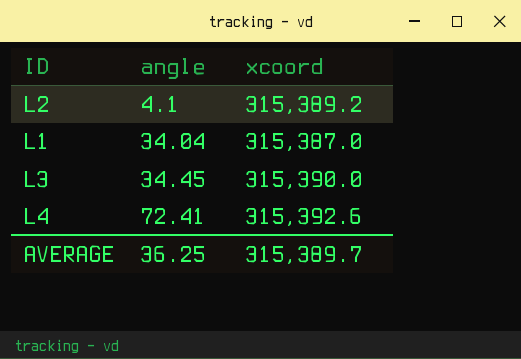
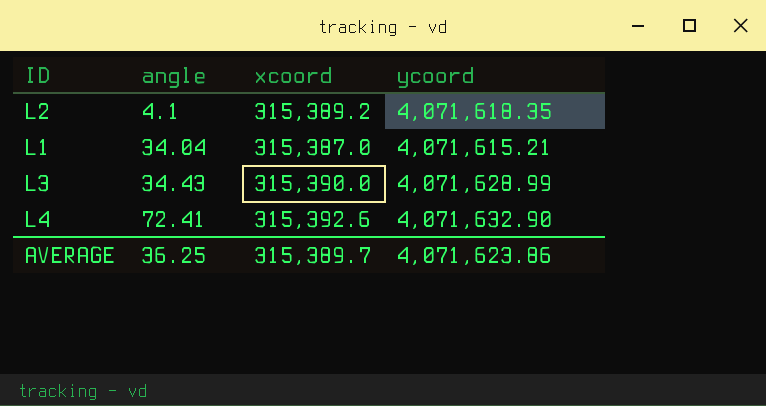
column ycoord | position: none -> 4
L3 | angle: 34.45 -> 34.43

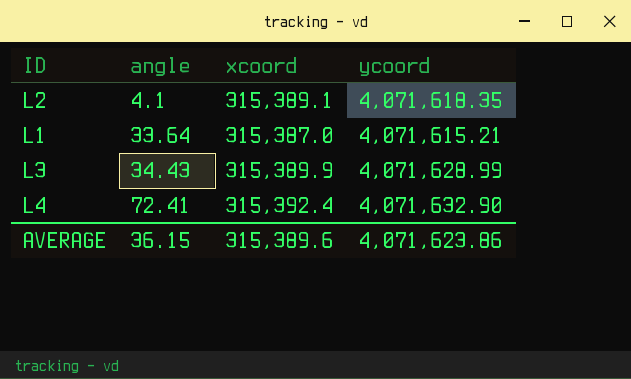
L2 | xcoord: 315,389.2 -> 315,389.1
L1 | angle: 34.04 -> 33.64
L3 | xcoord: 315,390.0 -> 315,389.9
L4 | xcoord: 315,392.6 -> 315,392.4
AVERAGE | angle: 36.25 -> 36.15
AVERAGE | xcoord: 315,389.7 -> 315,389.6

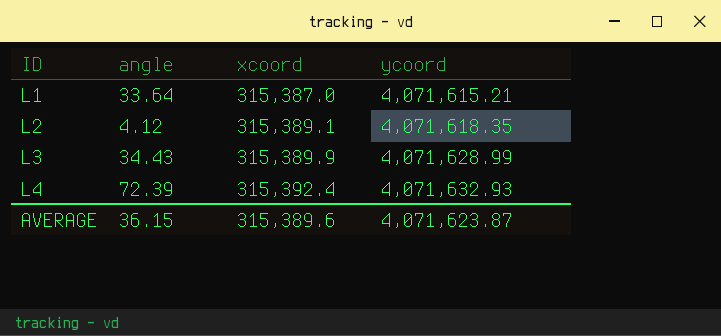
row order: angle ascending -> ID ascending
L2 | angle: 4.1 -> 4.12
L4 | angle: 72.41 -> 72.39
L4 | ycoord: 4,071,632.90 -> 4,071,632.93
AVERAGE | ycoord: 4,071,623.86 -> 4,071,623.87

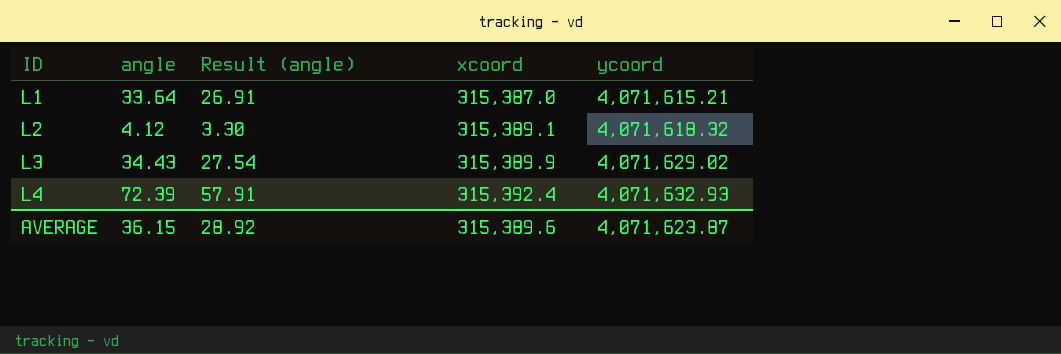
column Result (angle) | formula: none -> [angle] * 0.8
L2 | ycoord: 4,071,618.35 -> 4,071,618.32
L3 | ycoord: 4,071,628.99 -> 4,071,629.02

